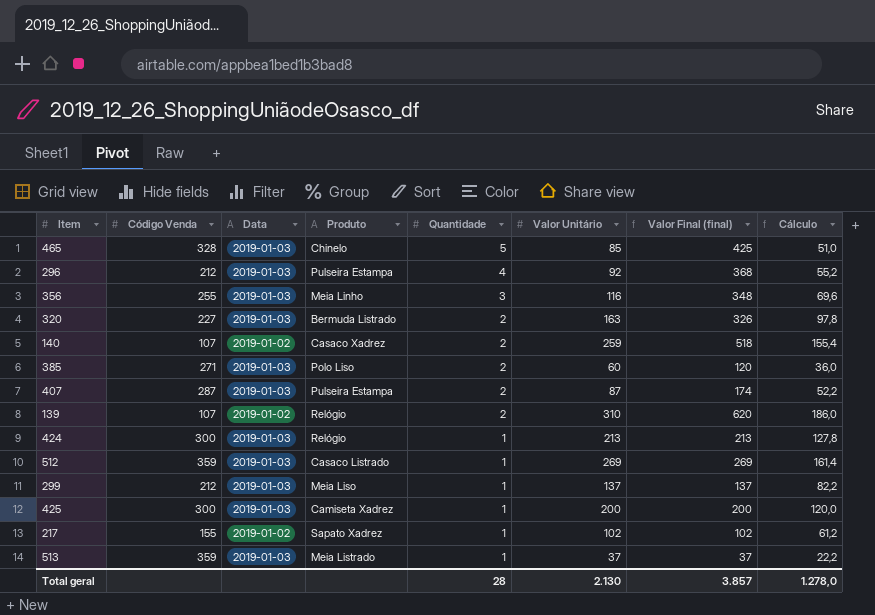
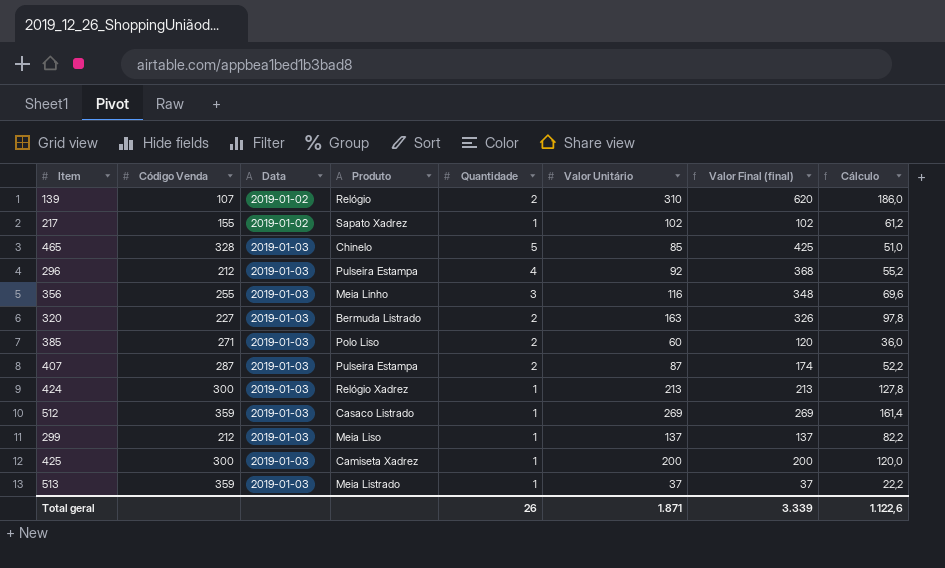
row order: Quantidade descending -> Data ascending
row 140: 107 | 2019-01-02 | Casaco Xadrez | 2 | 259 | 518 | 155,4 -> none
424 | Produto: Relógio -> Relógio Xadrez
Total geral | Quantidade: 28 -> 26
Total geral | Valor Unitário: 2.130 -> 1.871
Total geral | Valor Final (final): 3.857 -> 3.339
Total geral | Cálculo: 1.278,0 -> 1.122,6

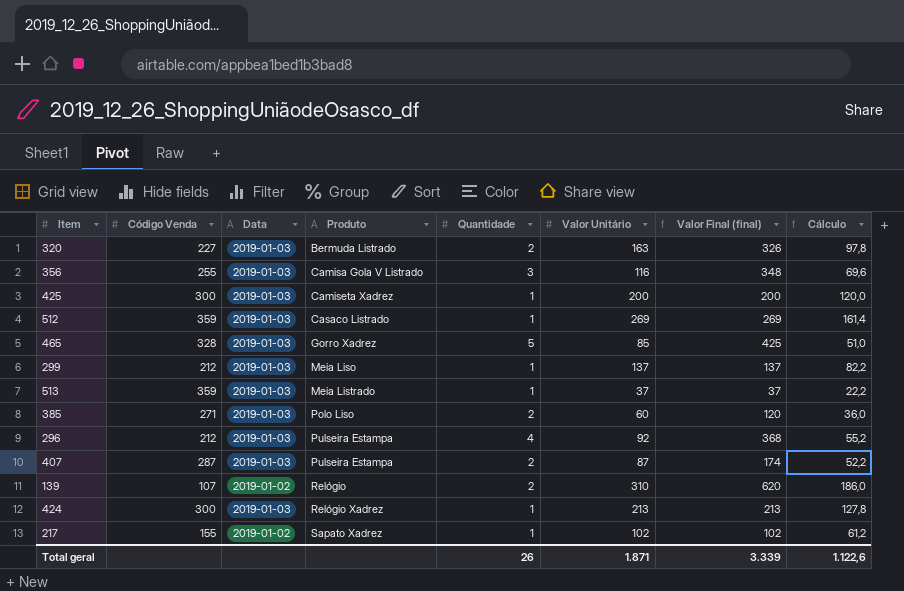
row order: Data ascending -> Produto ascending
356 | Produto: Meia Linho -> Camisa Gola V Listrado
465 | Produto: Chinelo -> Gorro Xadrez

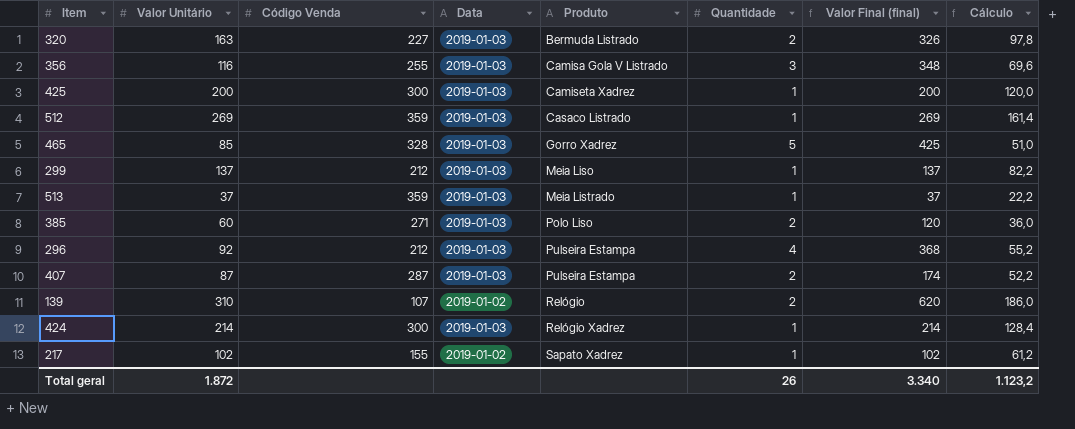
column Valor Unitário | position: 6 -> 2
424 | Valor Unitário: 213 -> 214
424 | Valor Final (final): 213 -> 214
424 | Cálculo: 127,8 -> 128,4
Total geral | Valor Unitário: 1.871 -> 1.872
Total geral | Valor Final (final): 3.339 -> 3.340
Total geral | Cálculo: 1.122,6 -> 1.123,2

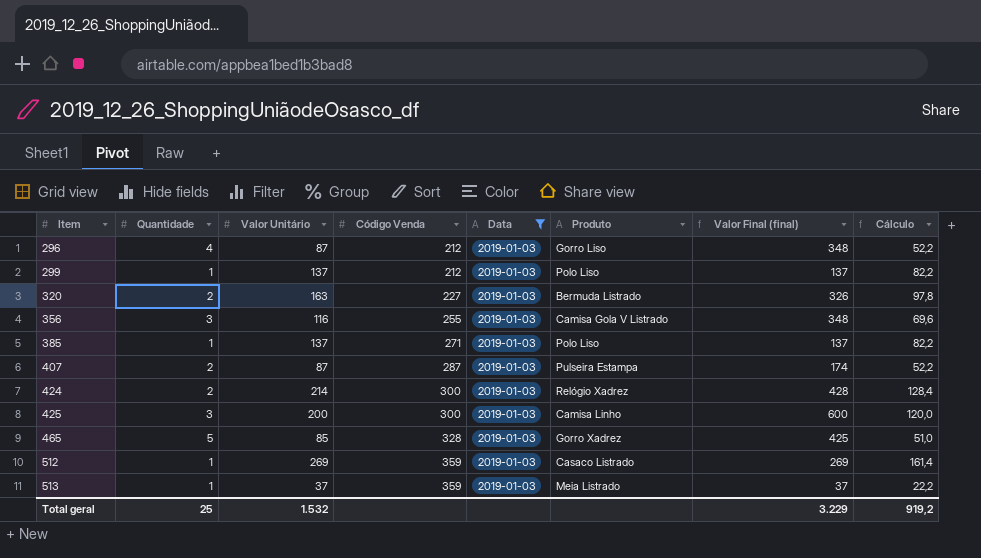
filter: none -> Data = 2019-01-03
row order: Produto ascending -> Item ascending
column Quantidade | position: 6 -> 2
296 | Valor Unitário: 92 -> 87
296 | Produto: Pulseira Estampa -> Gorro Liso
296 | Valor Final (final): 368 -> 348
296 | Cálculo: 55,2 -> 52,2
299 | Produto: Meia Liso -> Polo Liso
385 | Quantidade: 2 -> 1
385 | Valor Unitário: 60 -> 137
385 | Valor Final (final): 120 -> 137
385 | Cálculo: 36,0 -> 82,2
424 | Quantidade: 1 -> 2
424 | Valor Final (final): 214 -> 428
425 | Quantidade: 1 -> 3
425 | Produto: Camiseta Xadrez -> Camisa Linho
425 | Valor Final (final): 200 -> 600
Total geral | Quantidade: 26 -> 25
Total geral | Valor Unitário: 1.872 -> 1.532
Total geral | Valor Final (final): 3.340 -> 3.229
Total geral | Cálculo: 1.123,2 -> 919,2

